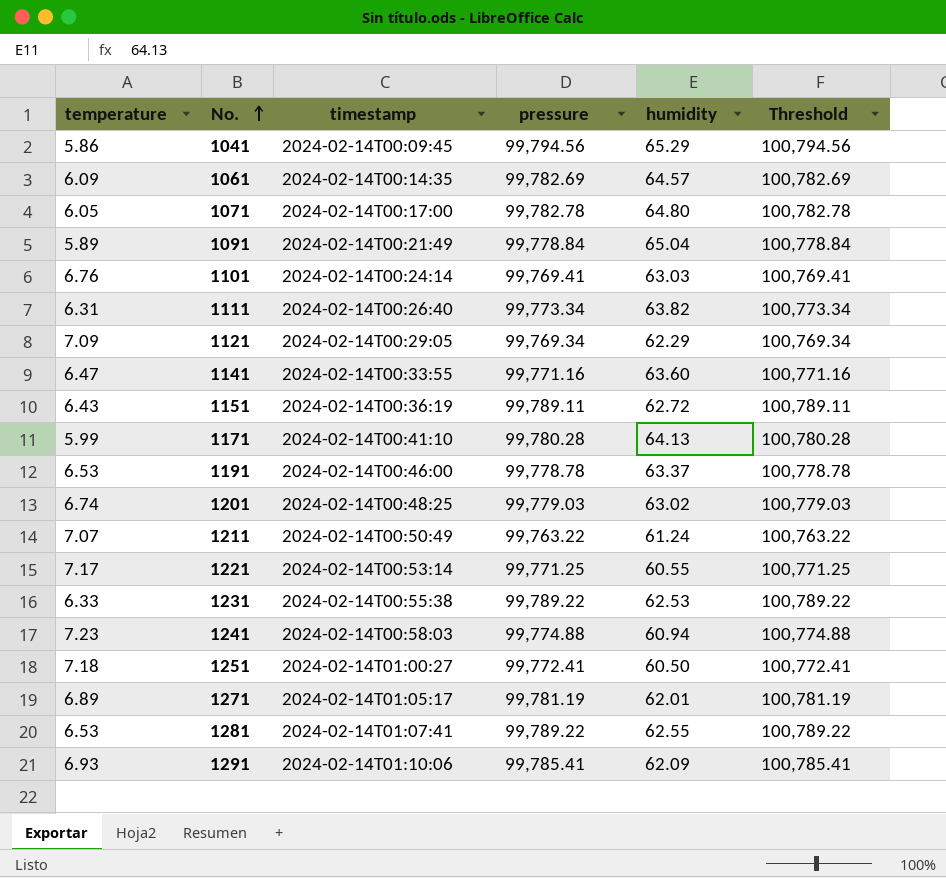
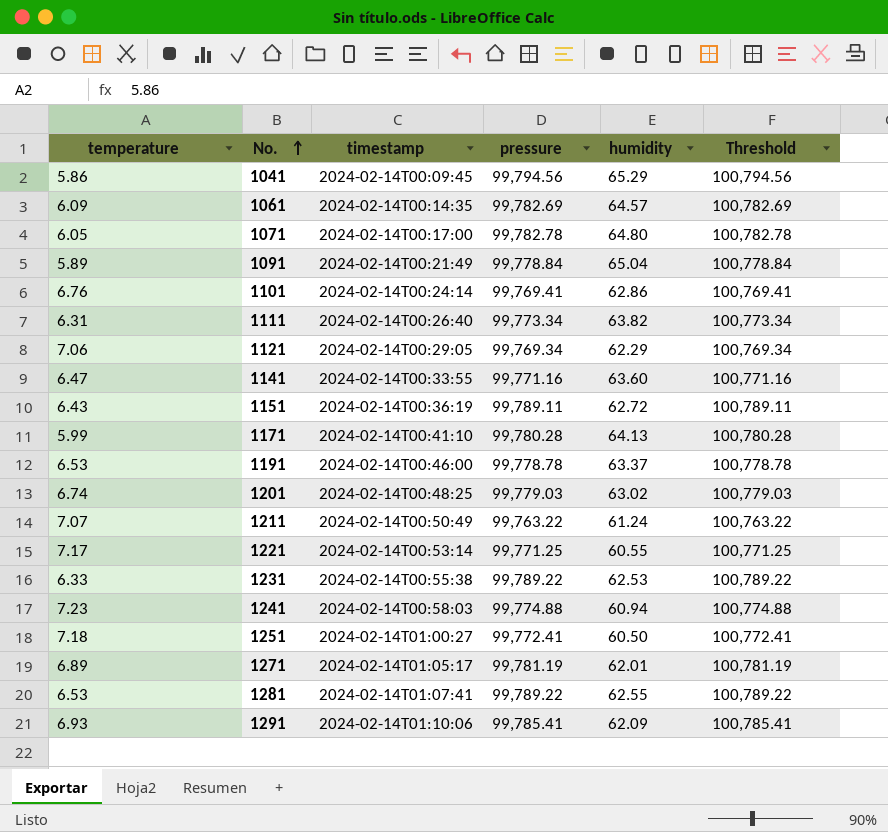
1101 | humidity: 63.03 -> 62.86
1121 | temperature: 7.09 -> 7.06

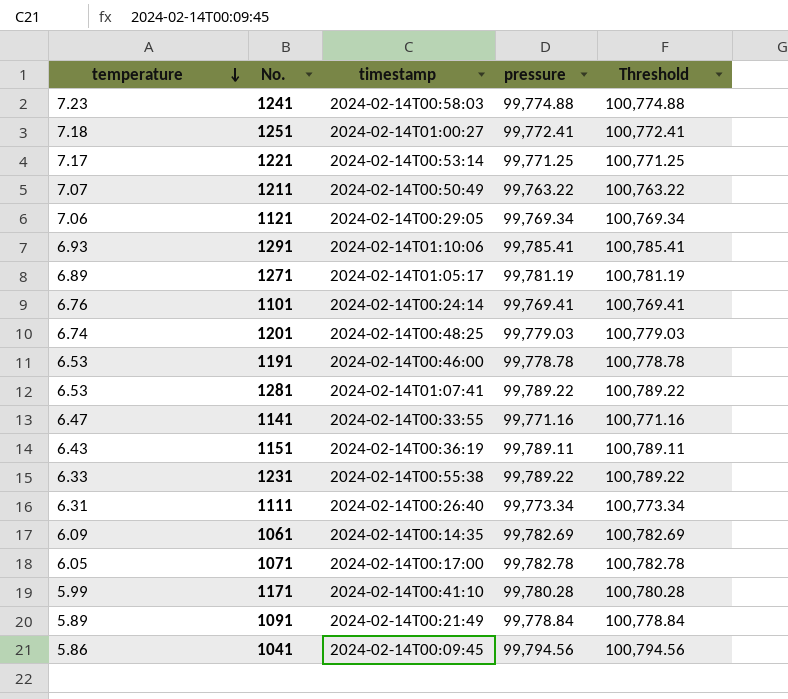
row order: No. ascending -> temperature descending
column humidity | position: 5 -> none

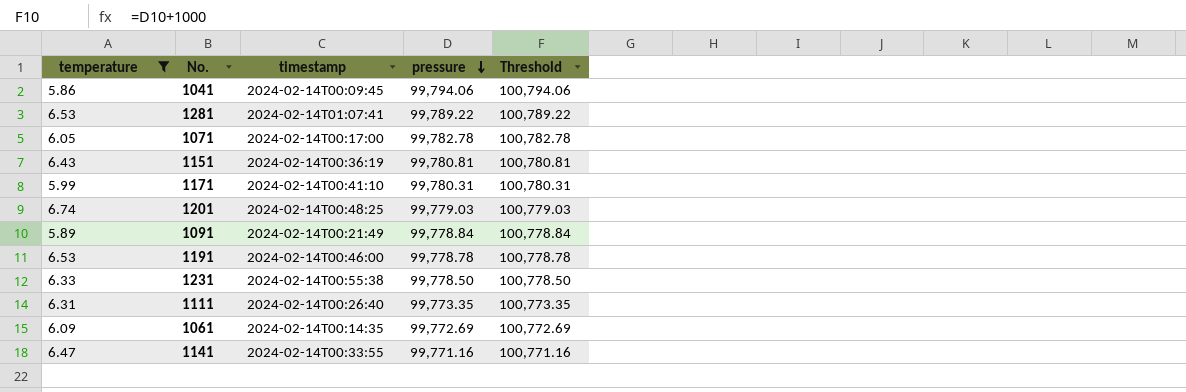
filter: none -> temperature <= 6.74
row order: temperature descending -> pressure descending
1041 | pressure: 99,794.56 -> 99,794.06
1041 | Threshold: 100,794.56 -> 100,794.06
1151 | pressure: 99,789.11 -> 99,780.81
1151 | Threshold: 100,789.11 -> 100,780.81
1171 | pressure: 99,780.28 -> 99,780.31
1171 | Threshold: 100,780.28 -> 100,780.31
1231 | pressure: 99,789.22 -> 99,778.50
1231 | Threshold: 100,789.22 -> 100,778.50
1111 | pressure: 99,773.34 -> 99,773.35
1111 | Threshold: 100,773.34 -> 100,773.35
1061 | pressure: 99,782.69 -> 99,772.69
1061 | Threshold: 100,782.69 -> 100,772.69

